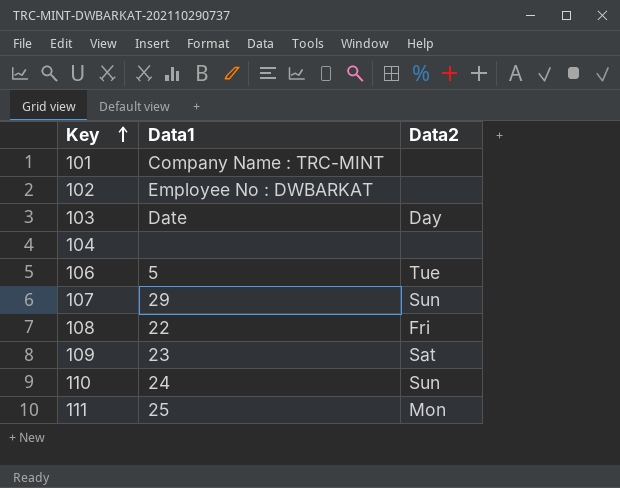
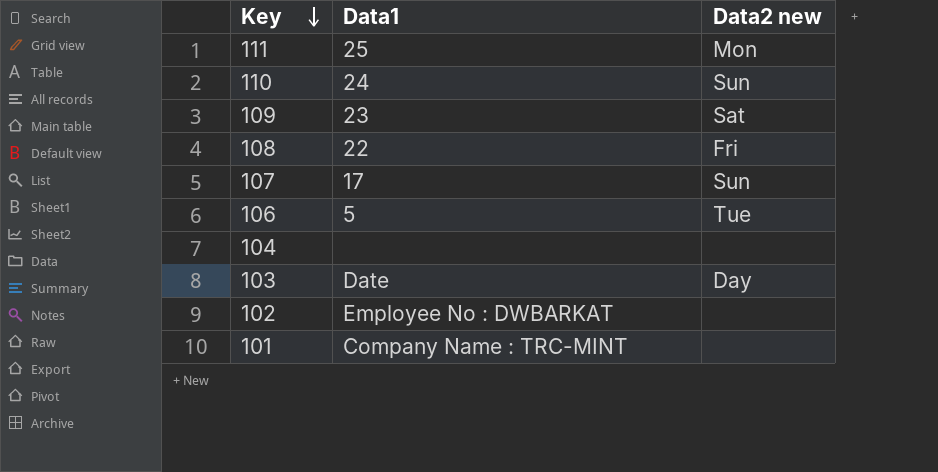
row order: Key ascending -> Key descending
column name: Data2 -> Data2 new
107 | Data1: 29 -> 17

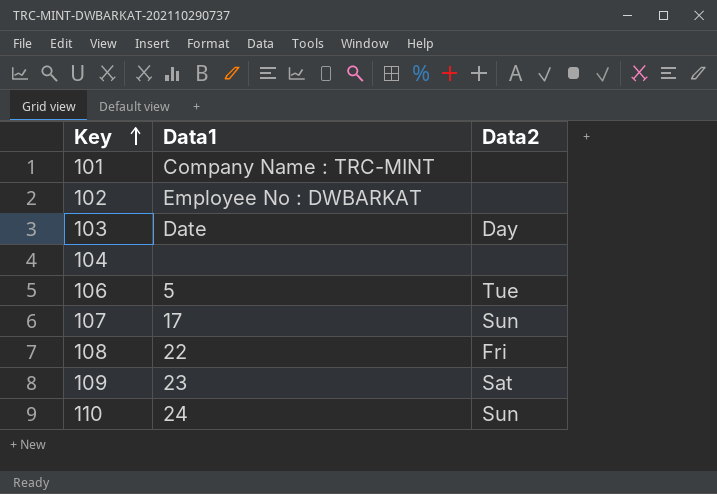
row order: Key descending -> Key ascending
column name: Data2 new -> Data2
row 111: 25 | Mon -> none

